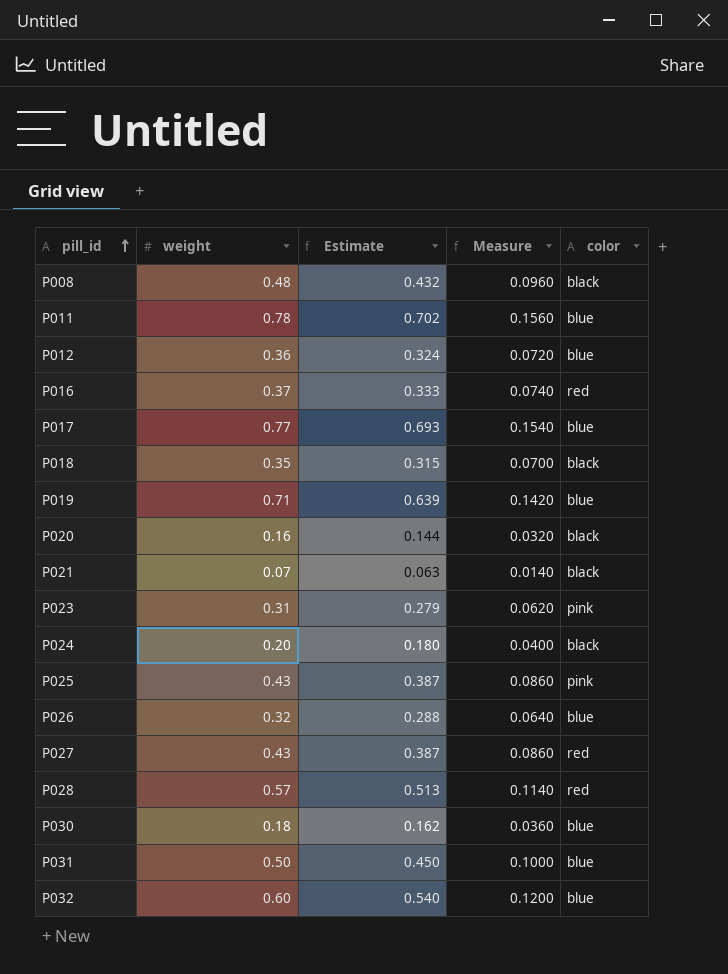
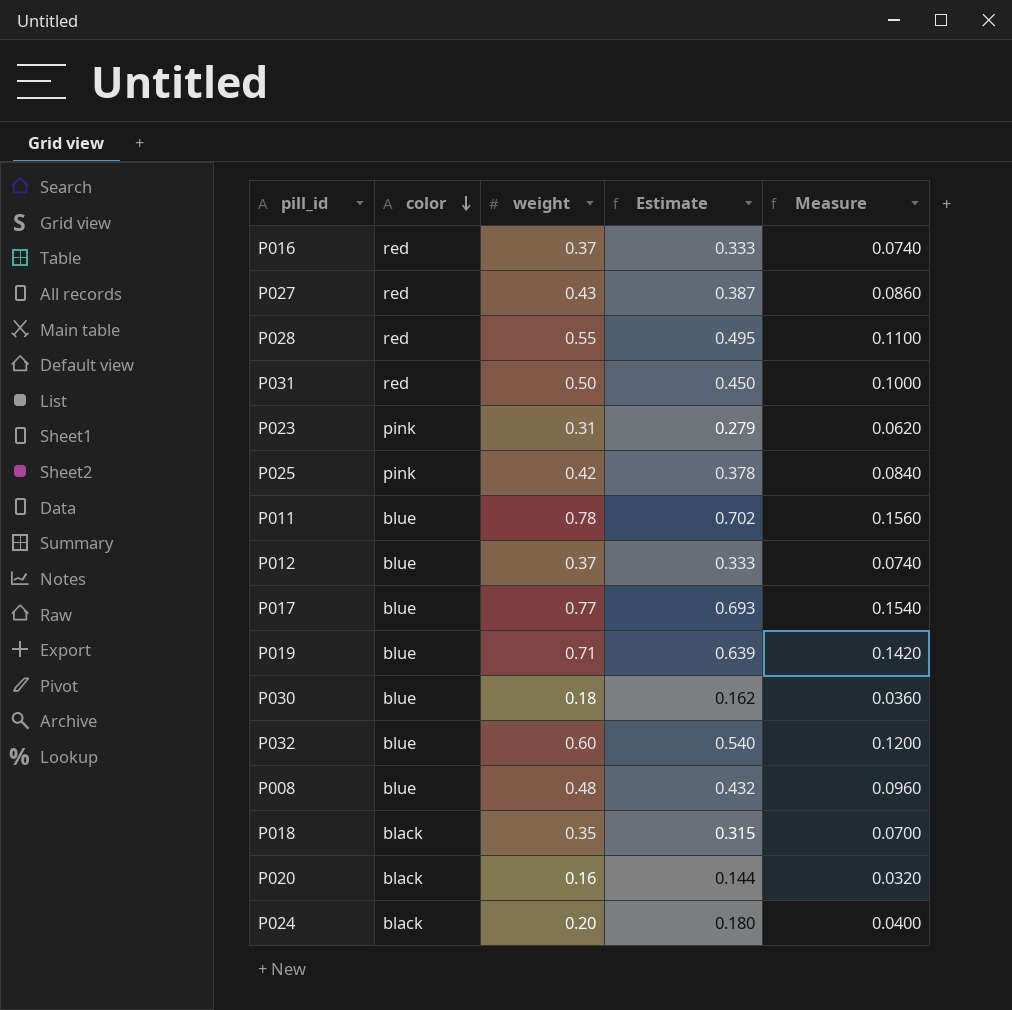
row order: pill_id ascending -> color descending
column color | position: 5 -> 2
row P021: 0.07 | 0.063 | 0.0140 | black -> none
row P026: 0.32 | 0.288 | 0.0640 | blue -> none
P028 | weight: 0.57 -> 0.55
P028 | Estimate: 0.513 -> 0.495
P028 | Measure: 0.1140 -> 0.1100
P031 | color: blue -> red
P025 | weight: 0.43 -> 0.42
P025 | Estimate: 0.387 -> 0.378
P025 | Measure: 0.0860 -> 0.0840
P012 | weight: 0.36 -> 0.37
P012 | Estimate: 0.324 -> 0.333
P012 | Measure: 0.0720 -> 0.0740
P008 | color: black -> blue

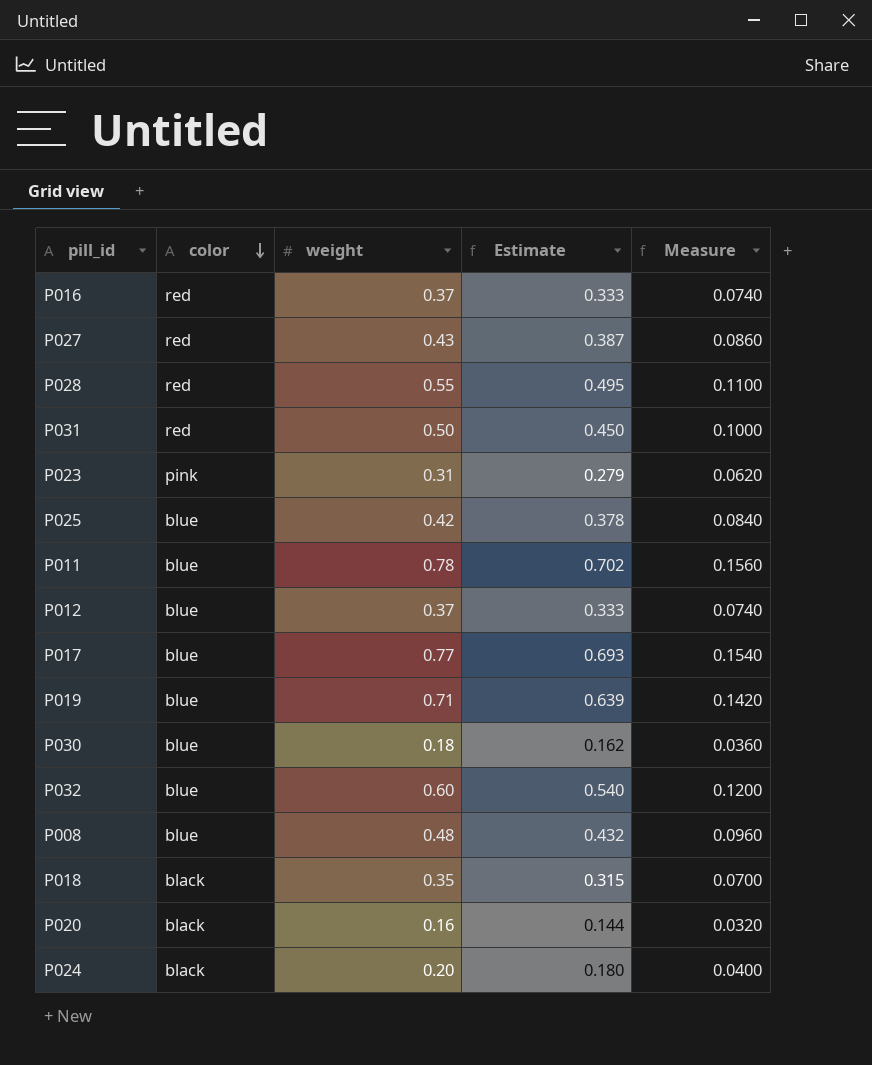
P025 | color: pink -> blue

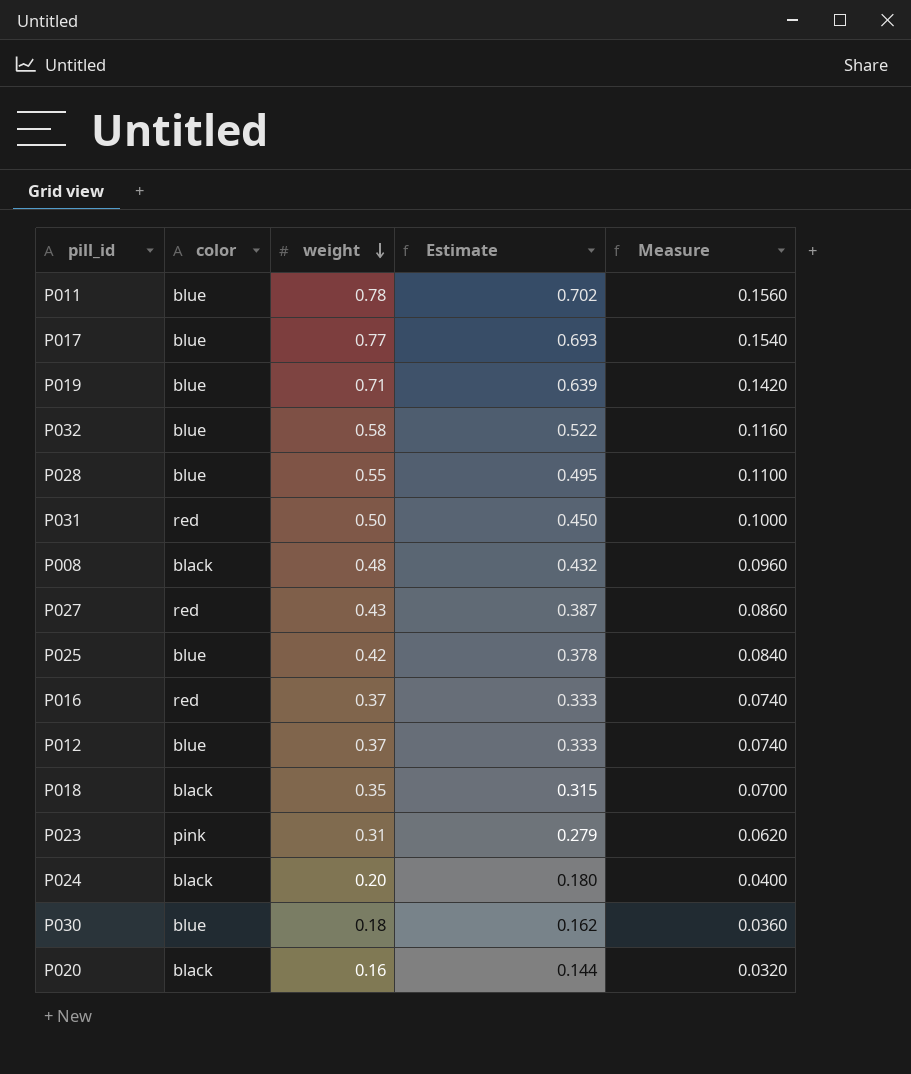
row order: color descending -> weight descending
P032 | weight: 0.60 -> 0.58
P032 | Estimate: 0.540 -> 0.522
P032 | Measure: 0.1200 -> 0.1160
P028 | color: red -> blue
P008 | color: blue -> black

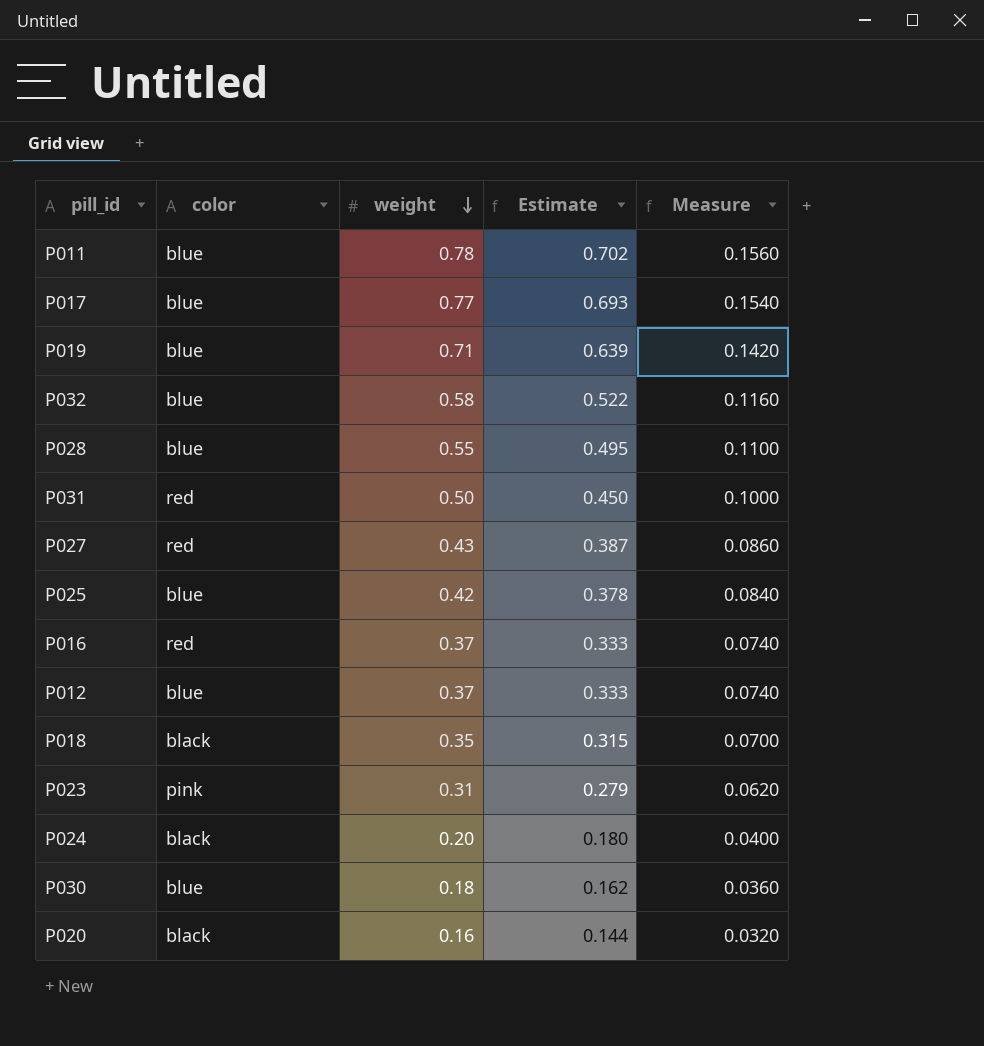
row P008: black | 0.48 | 0.432 | 0.0960 -> none

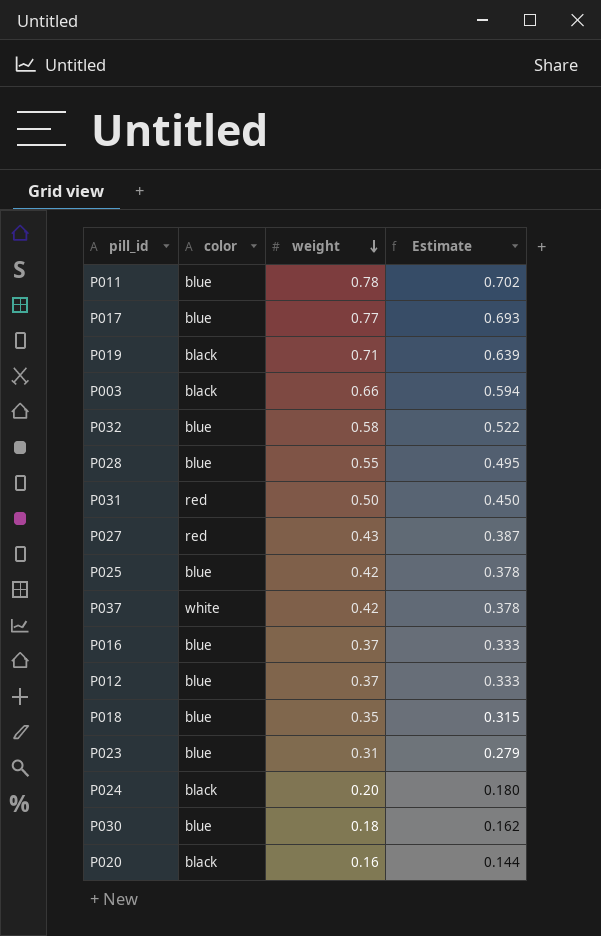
column Measure | formula: [weight] * 0.2 -> none
P019 | color: blue -> black
row P003: none -> black | 0.66 | 0.594
row P037: none -> white | 0.42 | 0.378
P016 | color: red -> blue
P018 | color: black -> blue
P023 | color: pink -> blue

